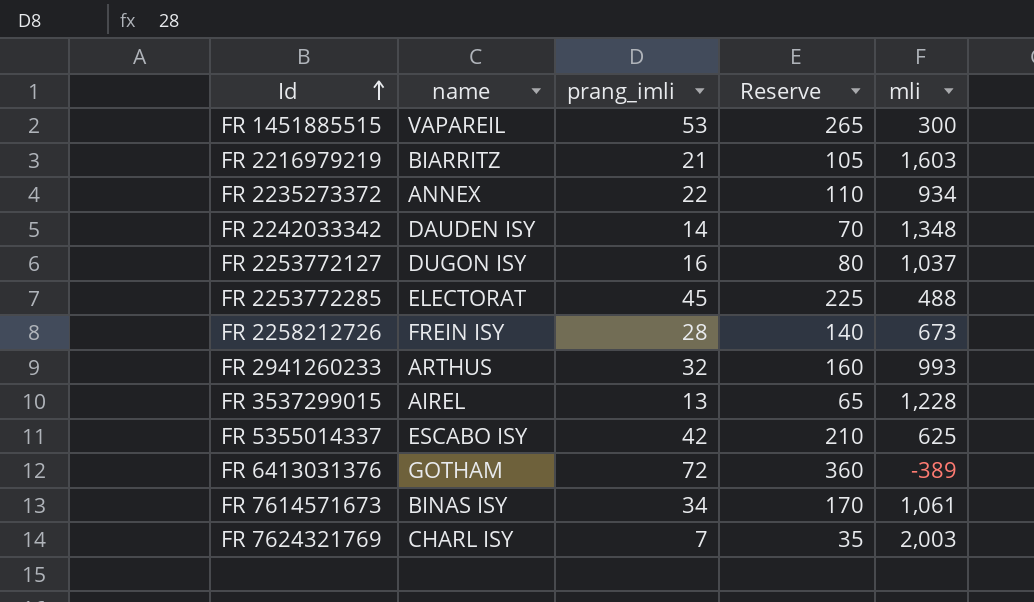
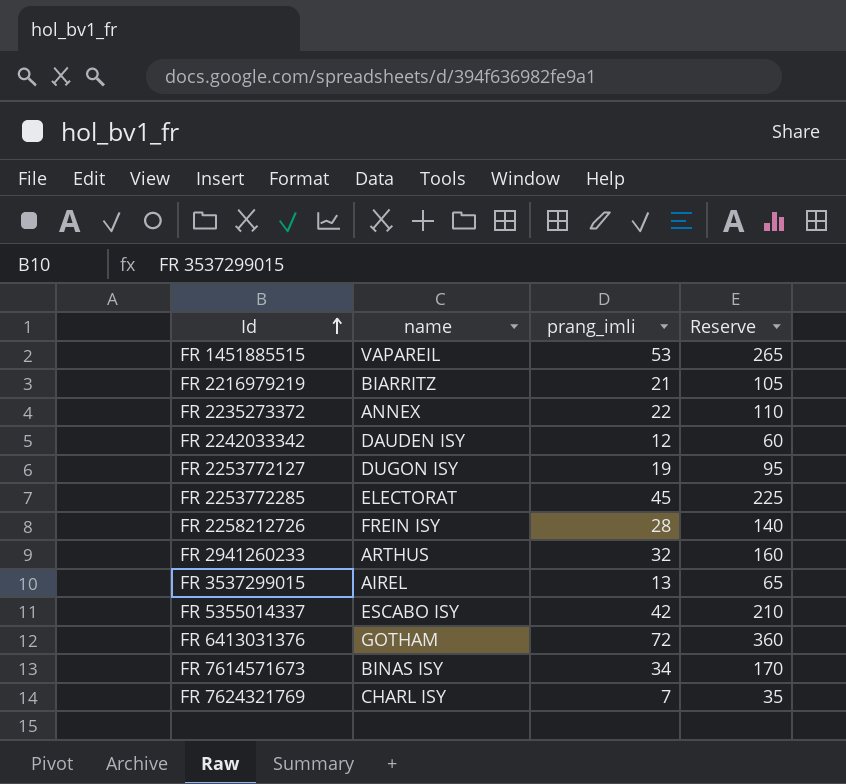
column mli | position: 5 -> none
FR 2242033342 | prang_imli: 14 -> 12
FR 2242033342 | Reserve: 70 -> 60
FR 2253772127 | prang_imli: 16 -> 19
FR 2253772127 | Reserve: 80 -> 95

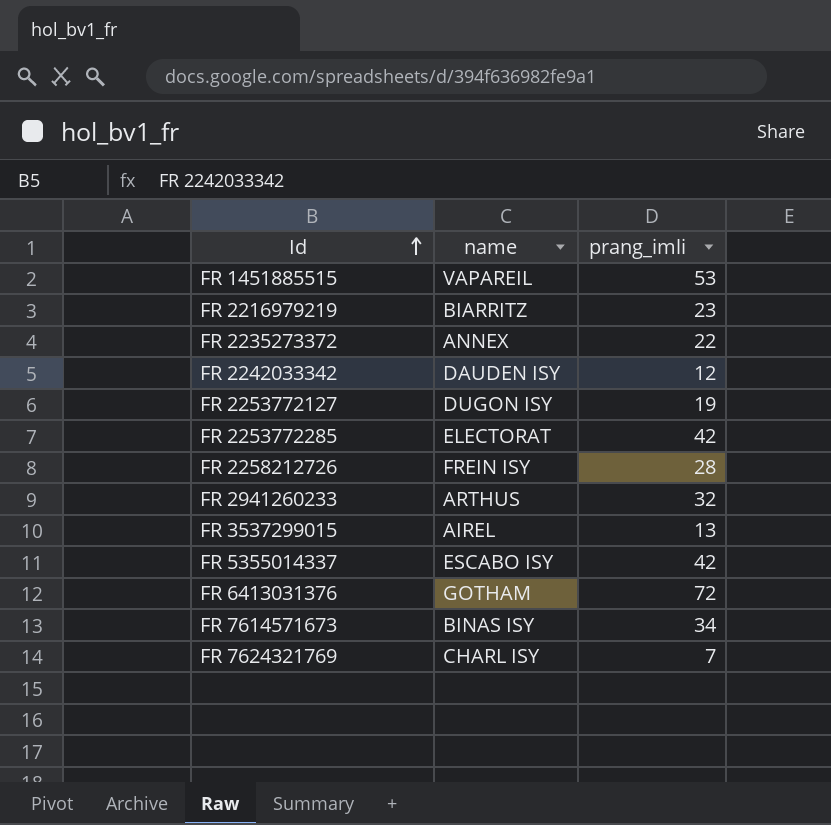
column Reserve | formula: [prang_imli] * 5 -> none
FR 2216979219 | prang_imli: 21 -> 23
FR 2253772285 | prang_imli: 45 -> 42

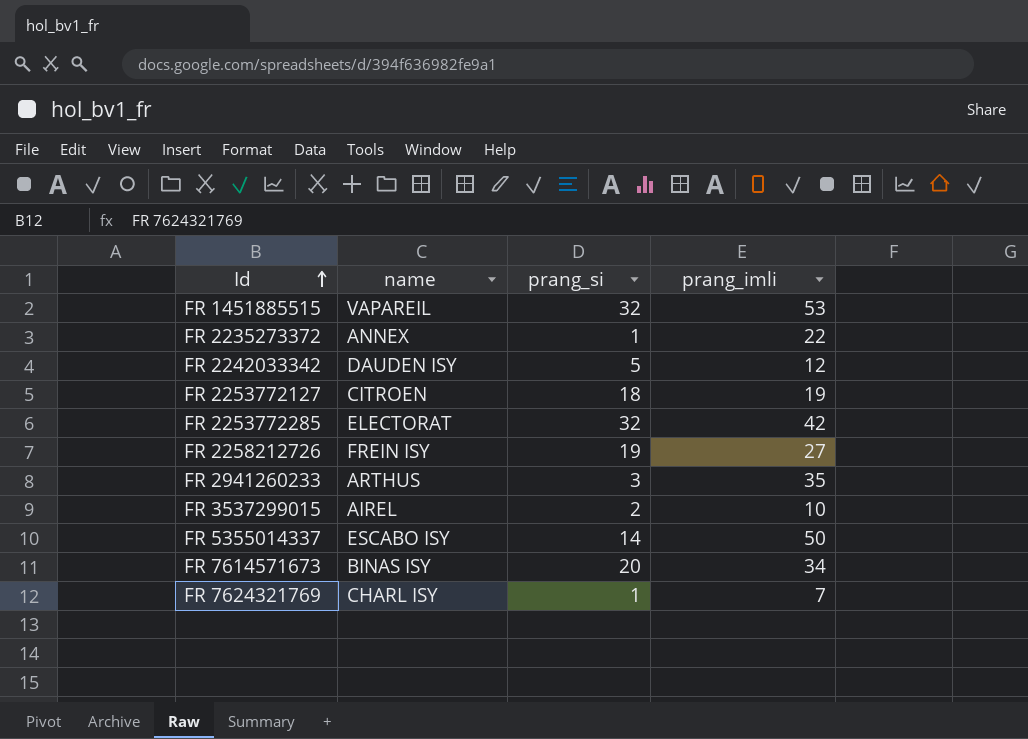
column prang_si | position: none -> 3
row FR 2216979219: BIARRITZ | 23 -> none
row FR 6413031376: GOTHAM | 72 -> none
FR 2253772127 | name: DUGON ISY -> CITROEN
FR 2258212726 | prang_imli: 28 -> 27
FR 2941260233 | prang_imli: 32 -> 35
FR 3537299015 | prang_imli: 13 -> 10
FR 5355014337 | prang_imli: 42 -> 50

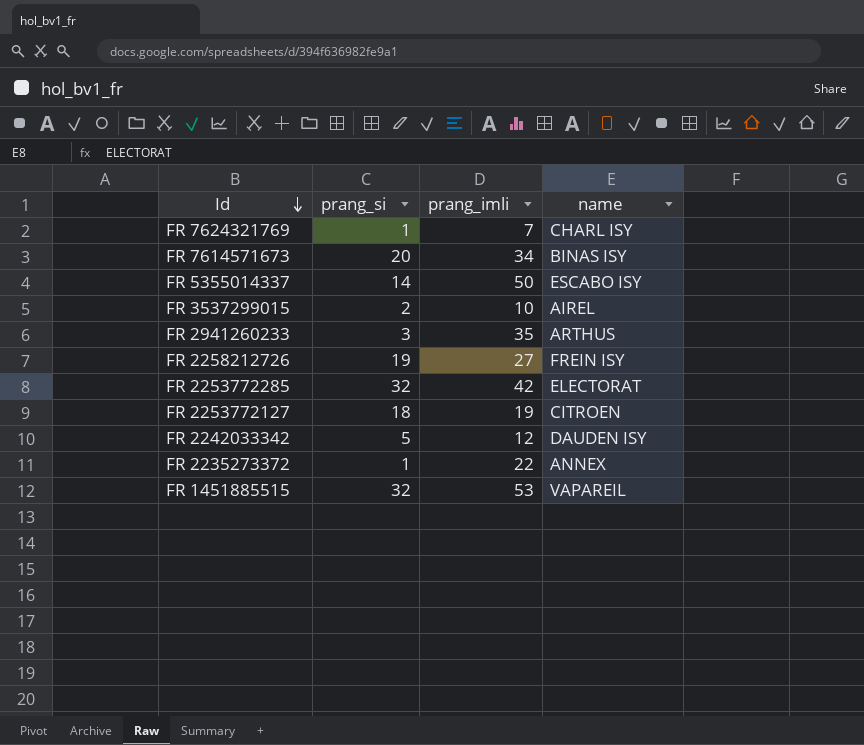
row order: Id ascending -> Id descending
column name | position: 2 -> 4

